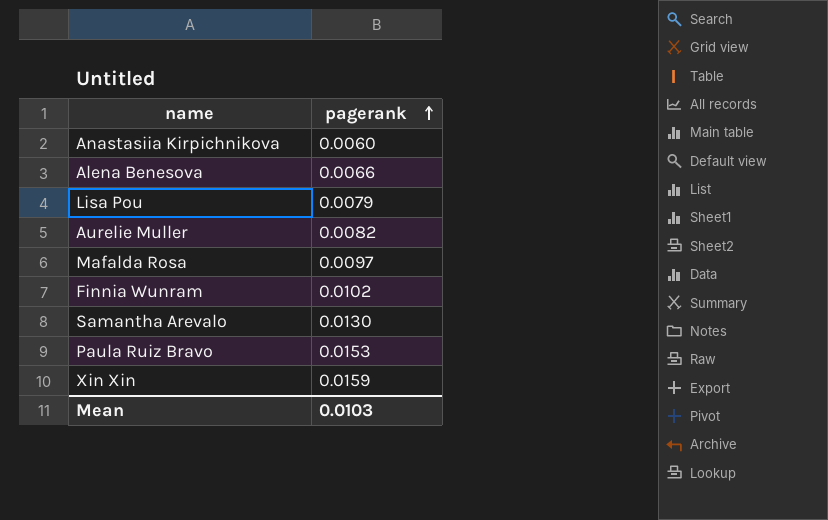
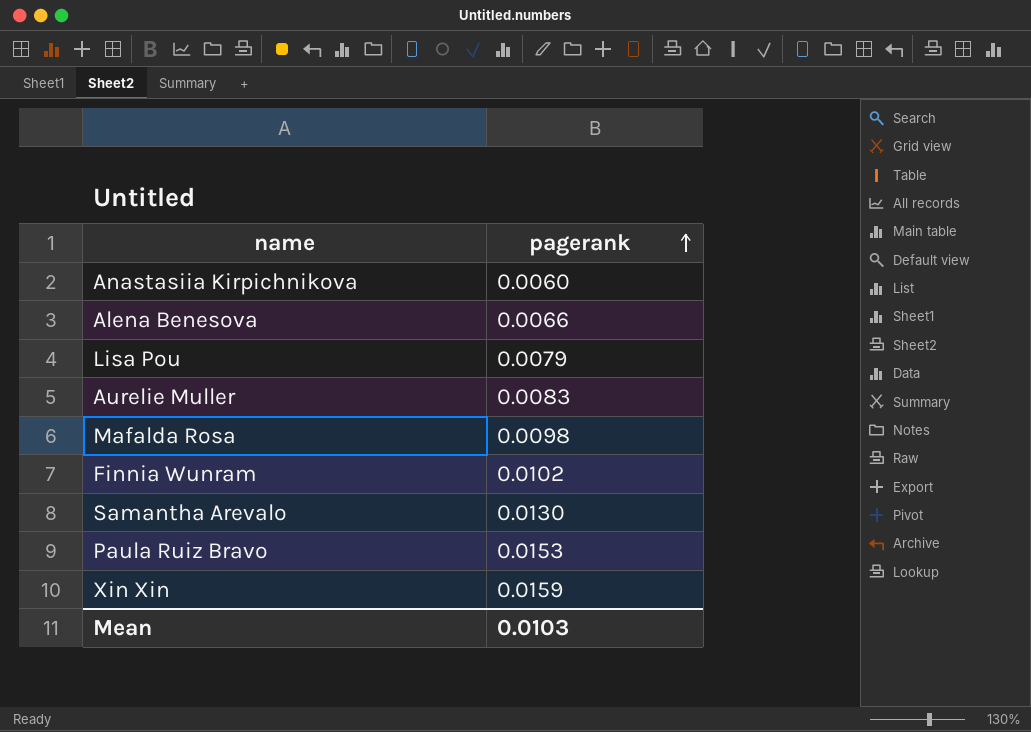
Aurelie Muller | pagerank: 0.0082 -> 0.0083
Mafalda Rosa | pagerank: 0.0097 -> 0.0098

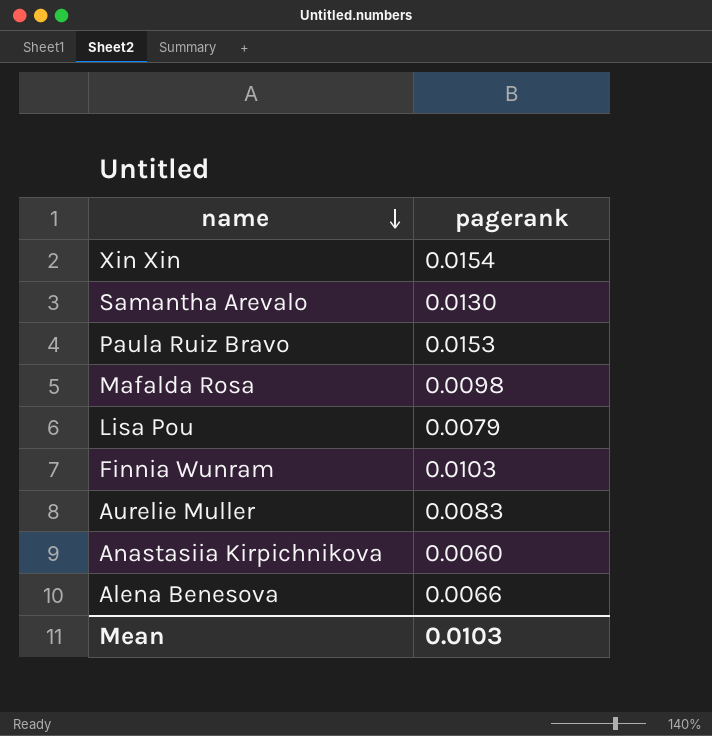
row order: pagerank ascending -> name descending
Xin Xin | pagerank: 0.0159 -> 0.0154
Finnia Wunram | pagerank: 0.0102 -> 0.0103

